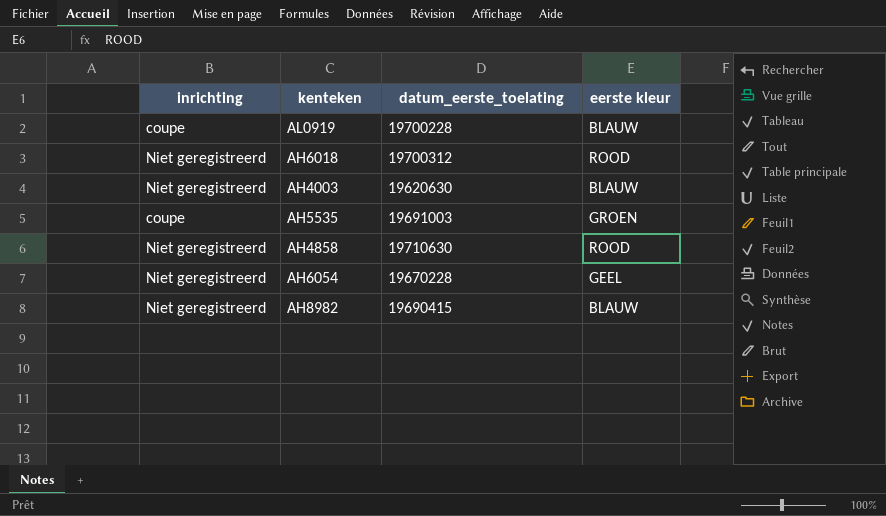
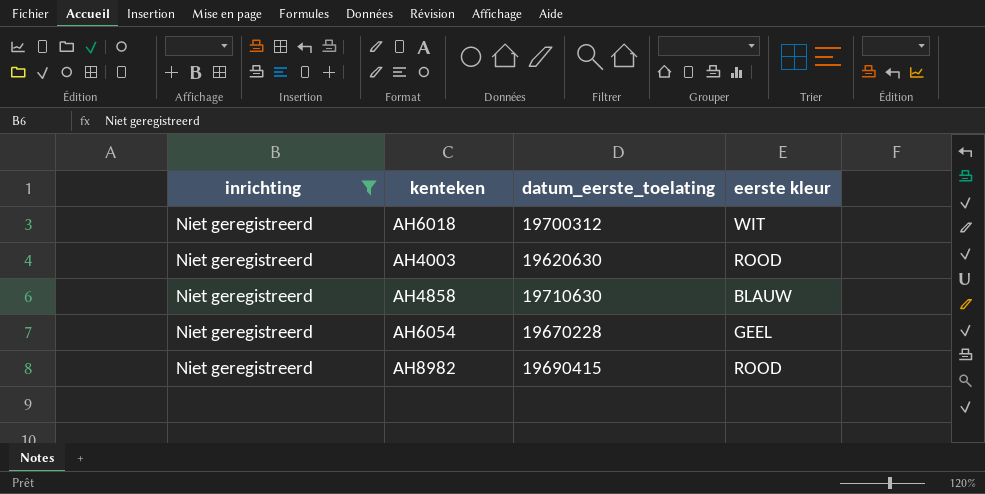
filter: none -> inrichting = Niet geregistreerd
AH6018 | eerste kleur: ROOD -> WIT
AH4003 | eerste kleur: BLAUW -> ROOD
AH4858 | eerste kleur: ROOD -> BLAUW
AH8982 | eerste kleur: BLAUW -> ROOD

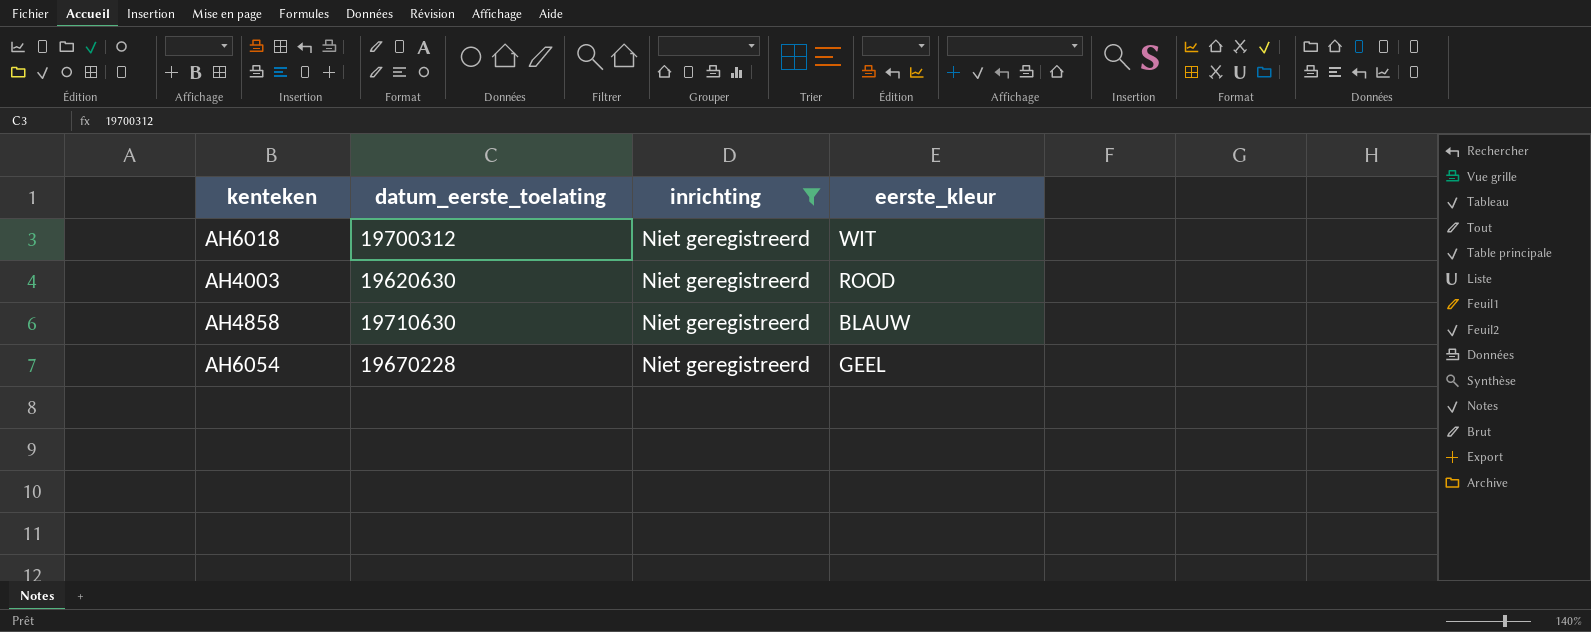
column inrichting | position: 1 -> 3
column name: eerste kleur -> eerste_kleur
row AH8982: Niet geregistreerd | 19690415 | ROOD -> none

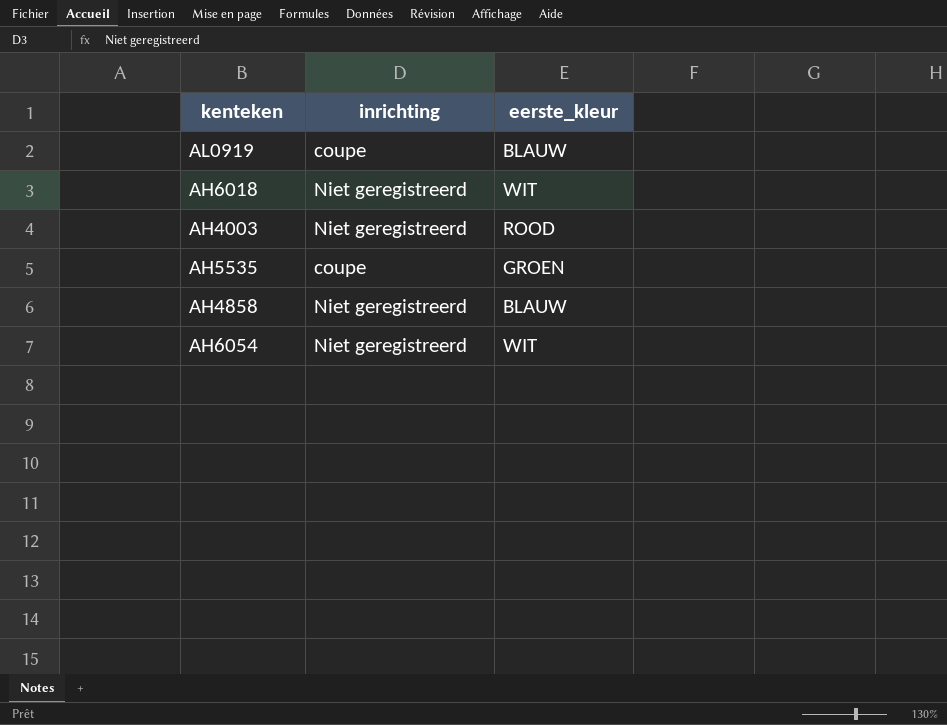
filter: inrichting = Niet geregistreerd -> none
column datum_eerste_toelating | position: 2 -> none
AH6054 | eerste_kleur: GEEL -> WIT

